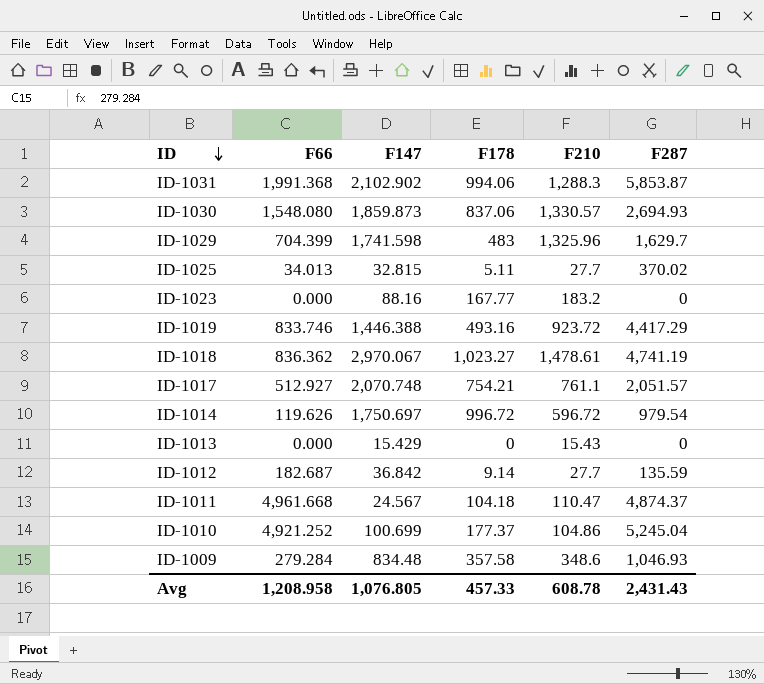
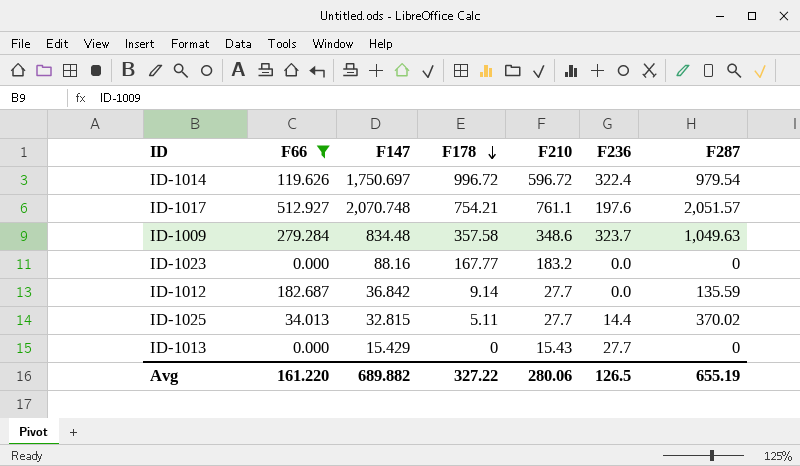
filter: none -> F66 <= 512.927
row order: ID descending -> F178 descending
column F236 | position: none -> 6
ID-1009 | F287: 1,046.93 -> 1,049.63
Avg | F66: 1,208.958 -> 161.220
Avg | F147: 1,076.805 -> 689.882
Avg | F178: 457.33 -> 327.22
Avg | F210: 608.78 -> 280.06
Avg | F287: 2,431.43 -> 655.19

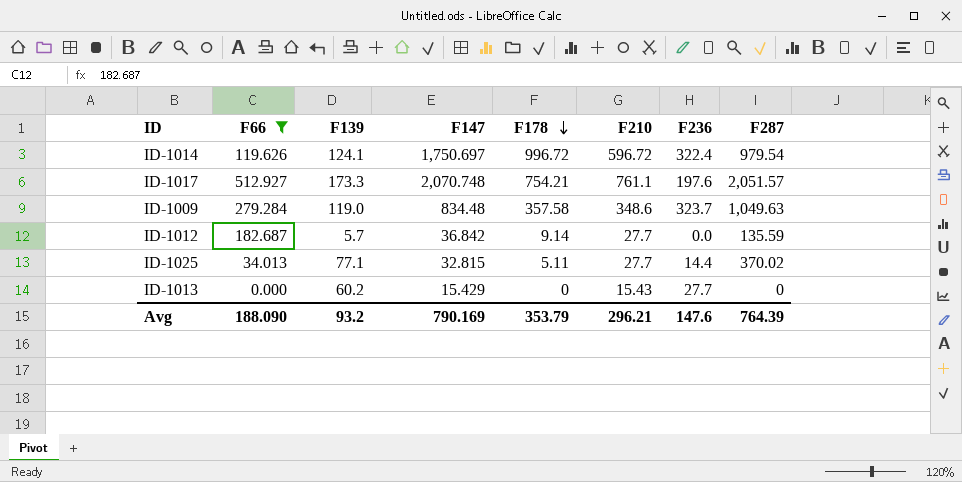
column F139 | position: none -> 3
row ID-1023: 0.000 | 88.16 | 167.77 | 183.2 | 0.0 | 0 -> none
Avg | F66: 161.220 -> 188.090
Avg | F147: 689.882 -> 790.169
Avg | F178: 327.22 -> 353.79
Avg | F210: 280.06 -> 296.21
Avg | F236: 126.5 -> 147.6
Avg | F287: 655.19 -> 764.39

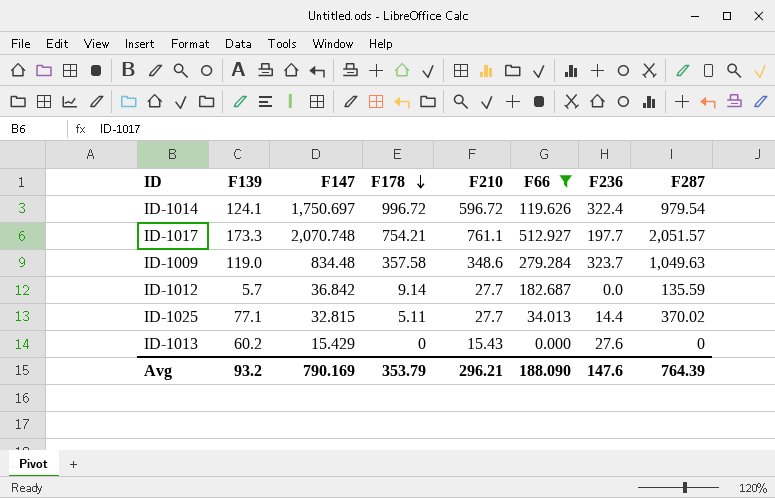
column F66 | position: 2 -> 6
ID-1017 | F236: 197.6 -> 197.7
ID-1013 | F236: 27.7 -> 27.6

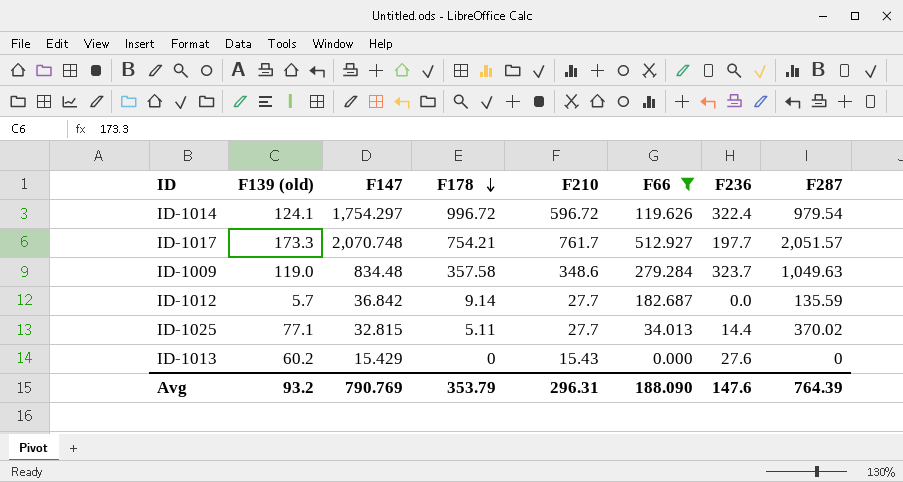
column name: F139 -> F139 (old)
ID-1014 | F147: 1,750.697 -> 1,754.297
ID-1017 | F210: 761.1 -> 761.7
Avg | F147: 790.169 -> 790.769
Avg | F210: 296.21 -> 296.31

